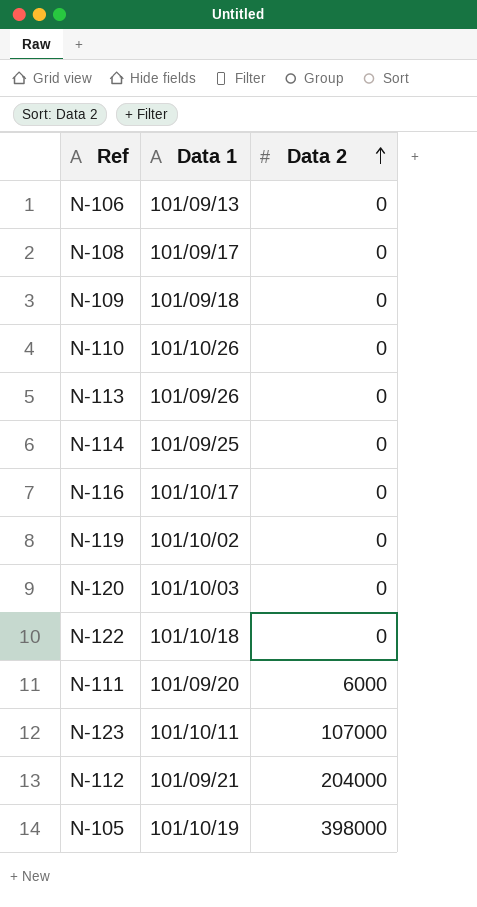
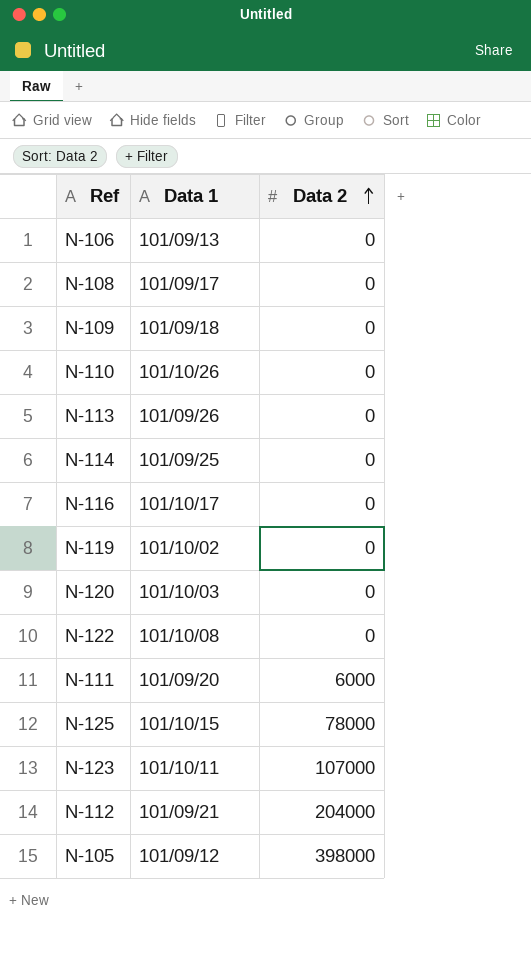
N-122 | Data 1: 101/10/18 -> 101/10/08
row N-125: none -> 101/10/15 | 78000
N-105 | Data 1: 101/10/19 -> 101/09/12

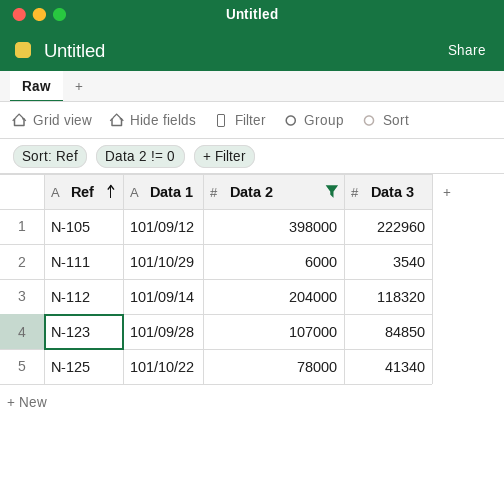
filter: none -> Data 2 != 0
row order: Data 2 ascending -> Ref ascending
column Data 3 | position: none -> 4
N-111 | Data 1: 101/09/20 -> 101/10/29
N-112 | Data 1: 101/09/21 -> 101/09/14
N-123 | Data 1: 101/10/11 -> 101/09/28
N-125 | Data 1: 101/10/15 -> 101/10/22

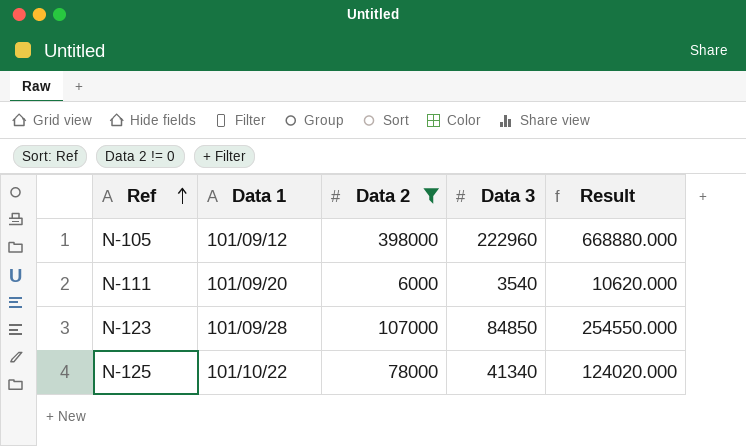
column Result | formula: none -> [Data 3] * 3
row N-112: 101/09/14 | 204000 | 118320 -> none
N-111 | Data 1: 101/10/29 -> 101/09/20

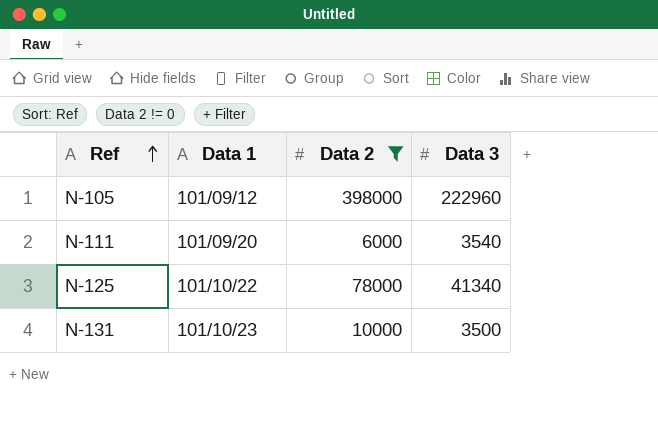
column Result | formula: [Data 3] * 3 -> none
row N-123: 101/09/28 | 107000 | 84850 | 254550.000 -> none
row N-131: none -> 101/10/23 | 10000 | 3500

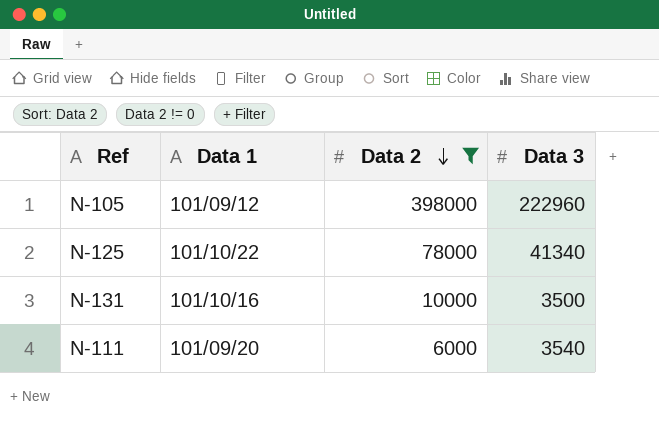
row order: Ref ascending -> Data 2 descending
N-131 | Data 1: 101/10/23 -> 101/10/16

